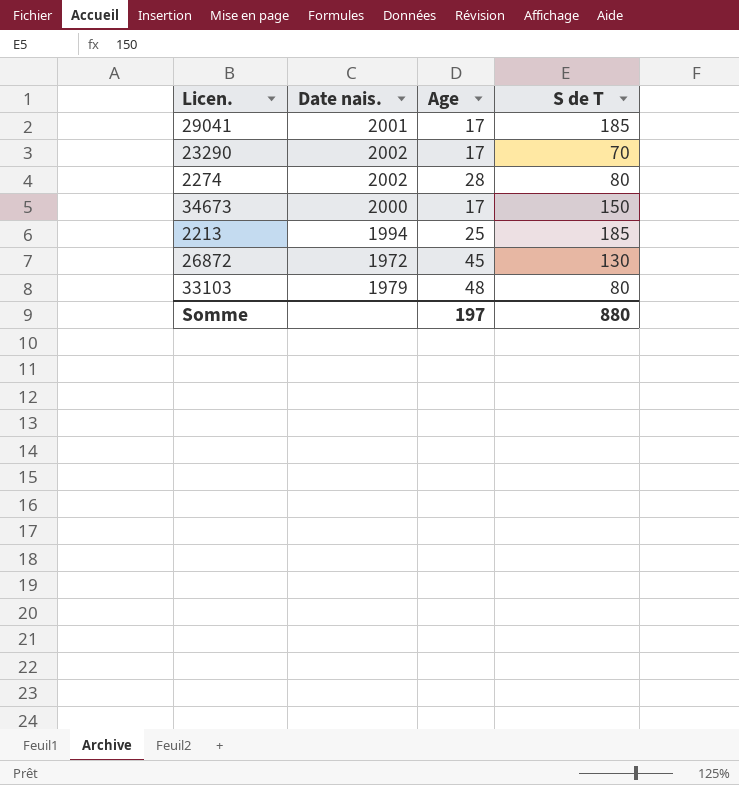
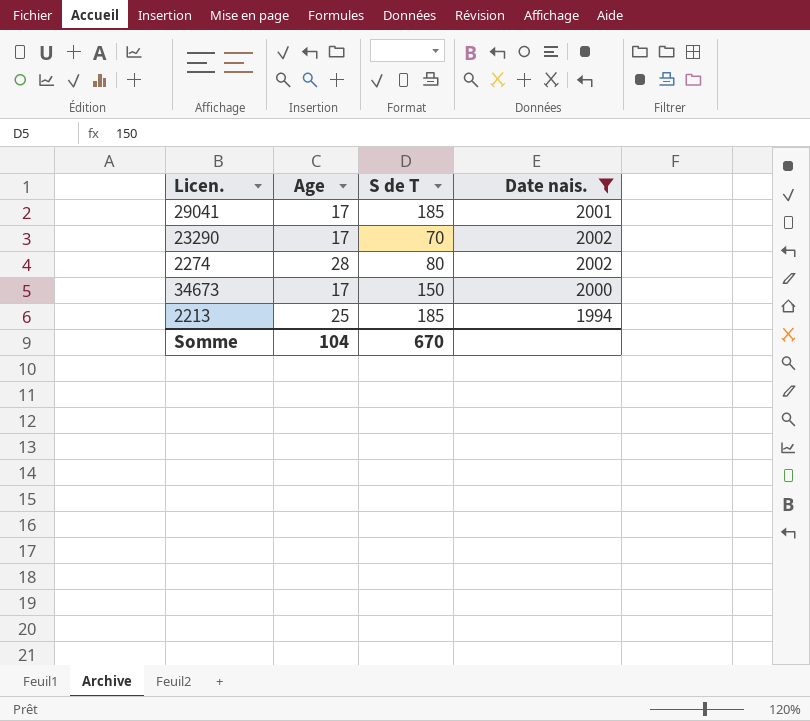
filter: none -> Date nais. >= 1994
column Date nais. | position: 2 -> 4
Somme | Age: 197 -> 104
Somme | S de T: 880 -> 670

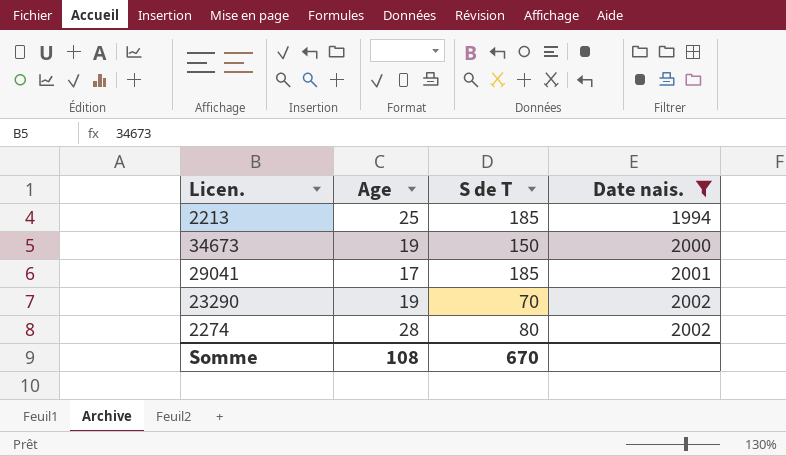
row order: none -> Date nais. ascending
34673 | Age: 17 -> 19
23290 | Age: 17 -> 19
Somme | Age: 104 -> 108

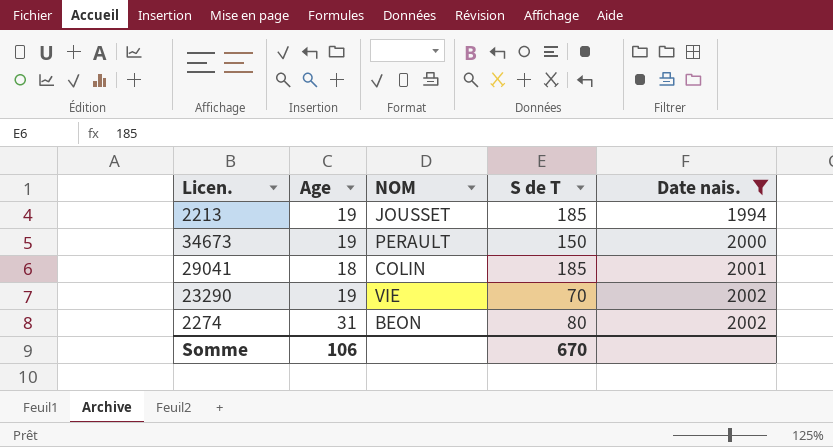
column NOM | position: none -> 3
2213 | Age: 25 -> 19
29041 | Age: 17 -> 18
2274 | Age: 28 -> 31
Somme | Age: 108 -> 106

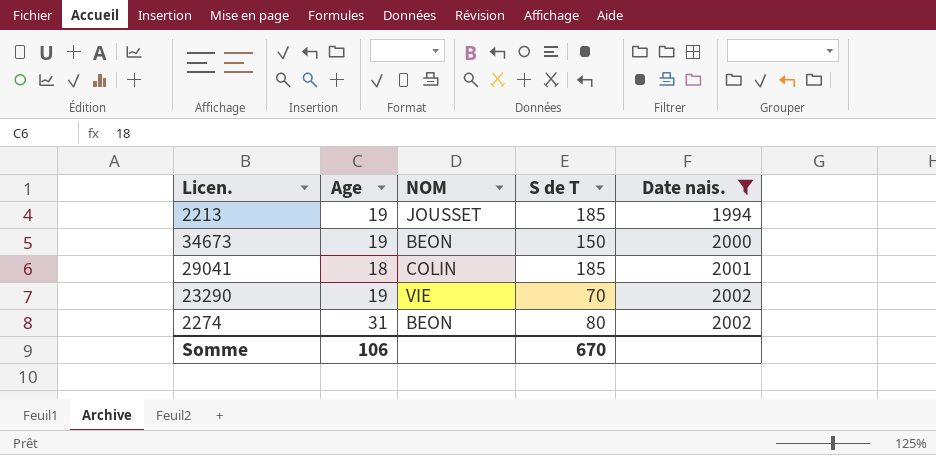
34673 | NOM: PERAULT -> BEON

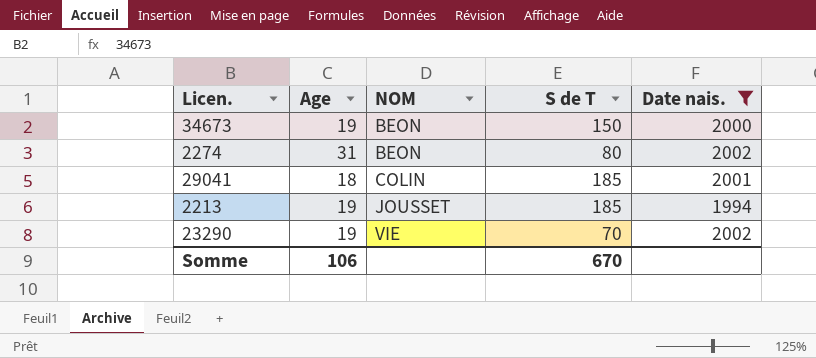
row order: Date nais. ascending -> NOM ascending

